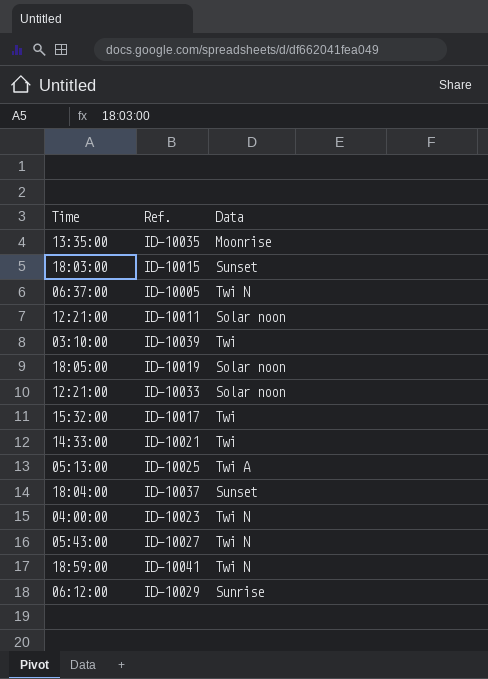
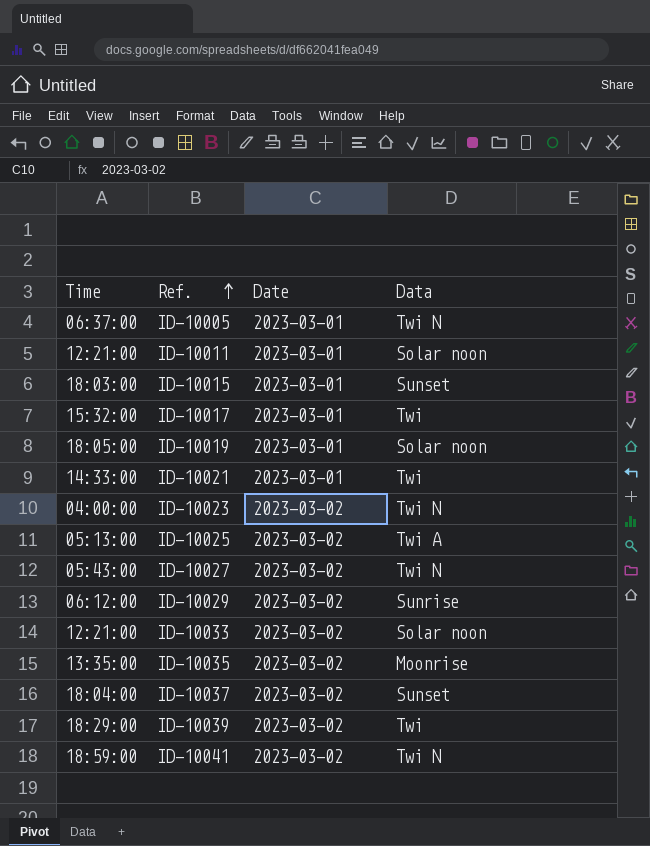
row order: none -> Ref. ascending
column Date | position: none -> 3
ID-10039 | Time: 03:10:00 -> 18:29:00

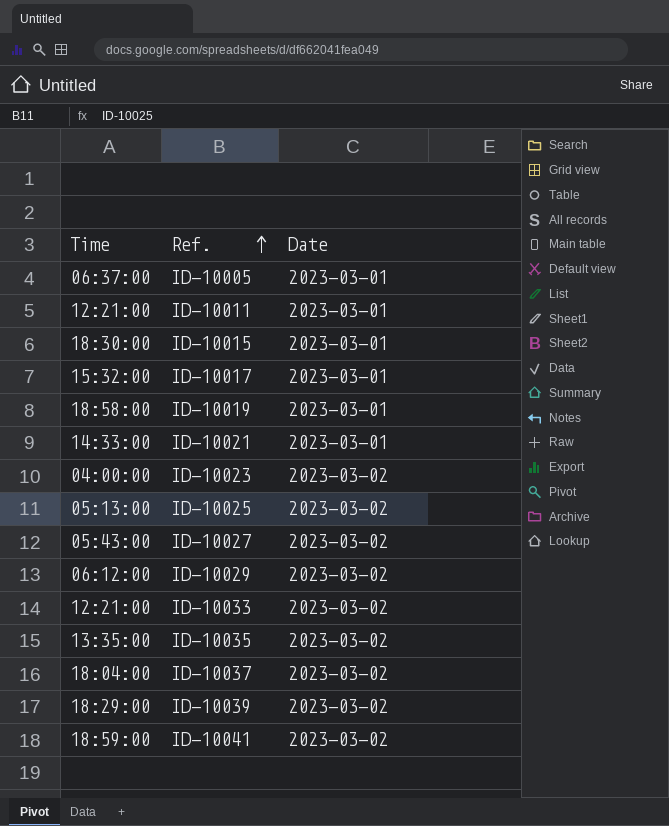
column Data | position: 4 -> none
ID-10015 | Time: 18:03:00 -> 18:30:00
ID-10019 | Time: 18:05:00 -> 18:58:00

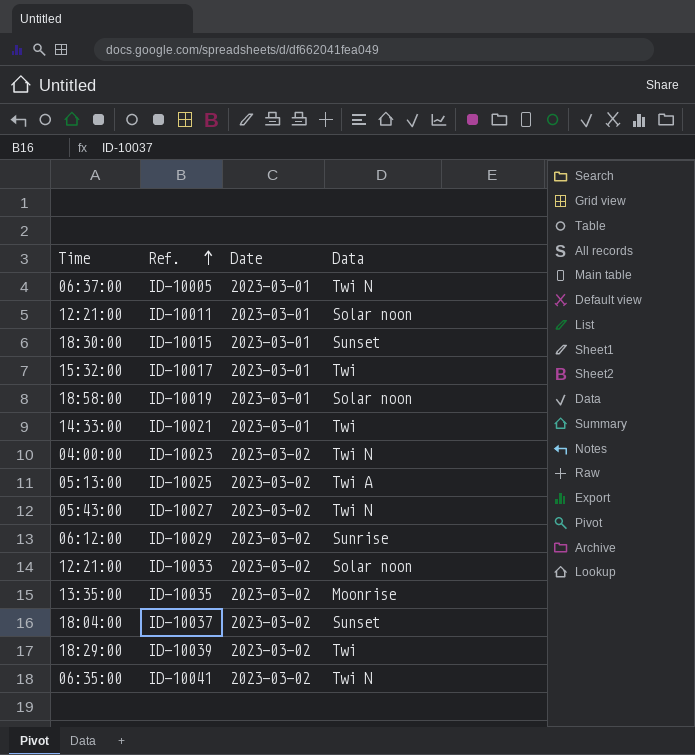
column Data | position: none -> 4
ID-10041 | Time: 18:59:00 -> 06:35:00

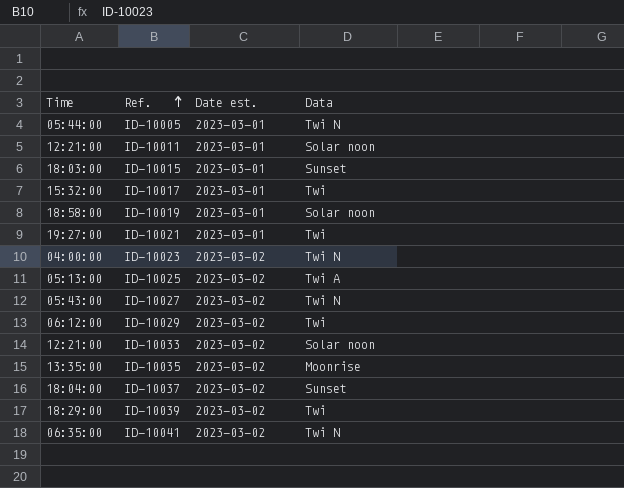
column name: Date -> Date est.
ID-10005 | Time: 06:37:00 -> 05:44:00
ID-10015 | Time: 18:30:00 -> 18:03:00
ID-10021 | Time: 14:33:00 -> 19:27:00
ID-10029 | Data: Sunrise -> Twi

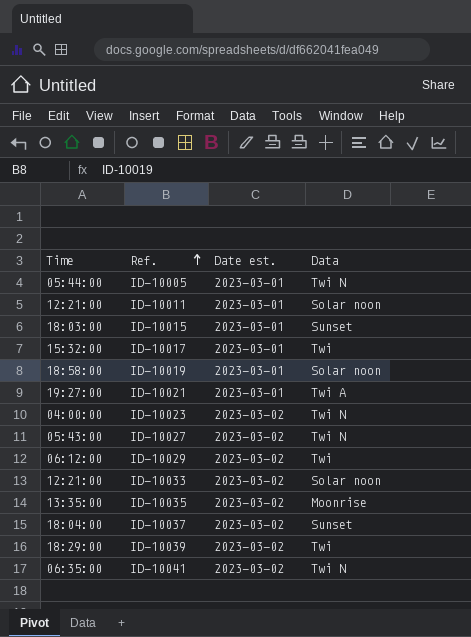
row ID-10025: 05:13:00 | 2023-03-02 | Twi A -> none
ID-10021 | Data: Twi -> Twi A

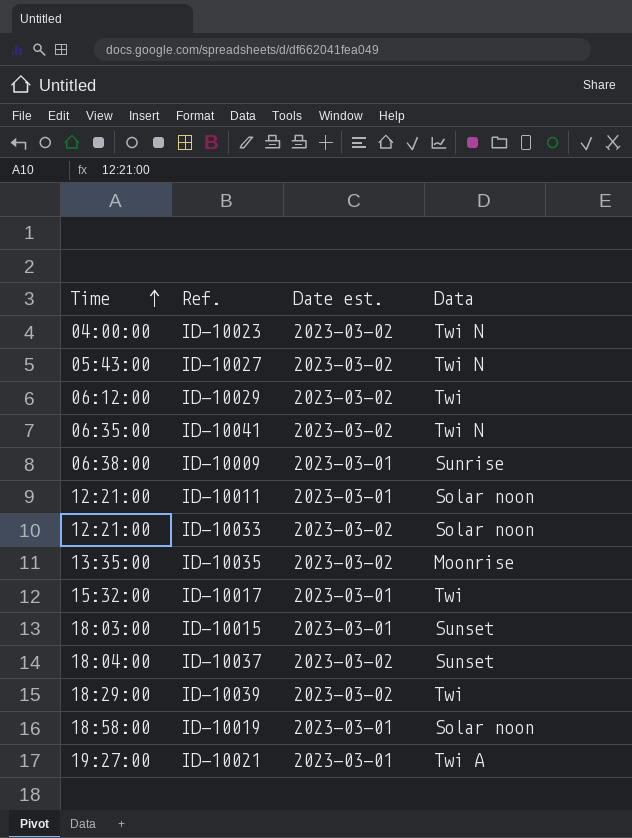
row order: Ref. ascending -> Time ascending
row ID-10005: 05:44:00 | 2023-03-01 | Twi N -> none
row ID-10009: none -> 06:38:00 | 2023-03-01 | Sunrise

